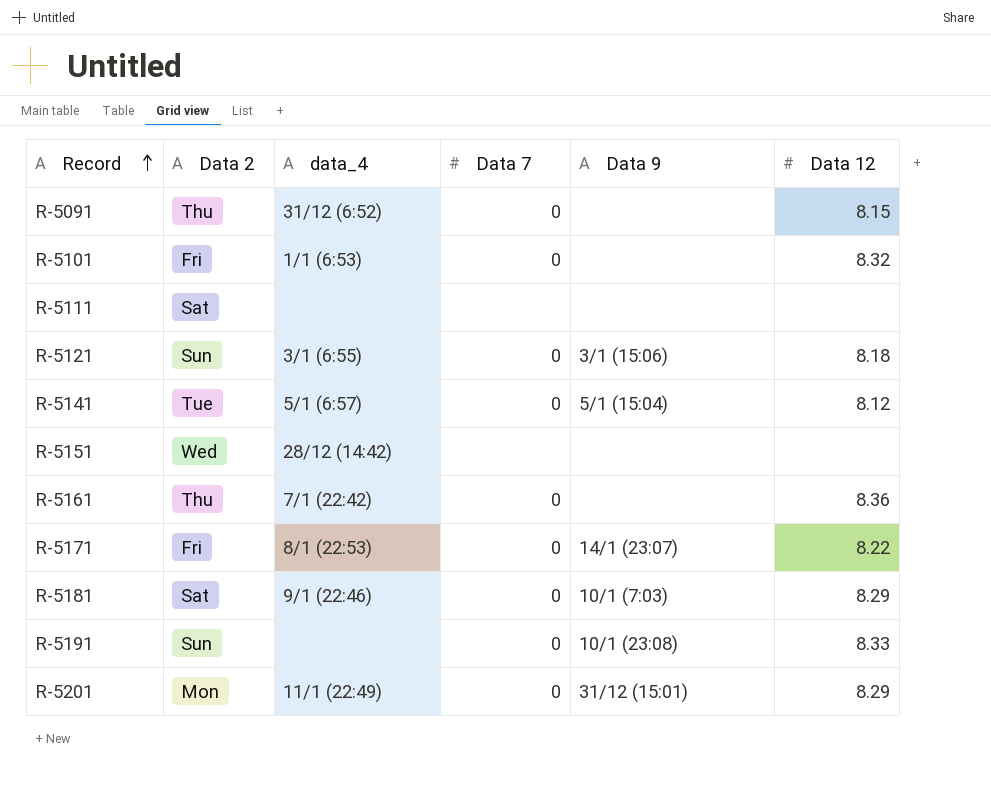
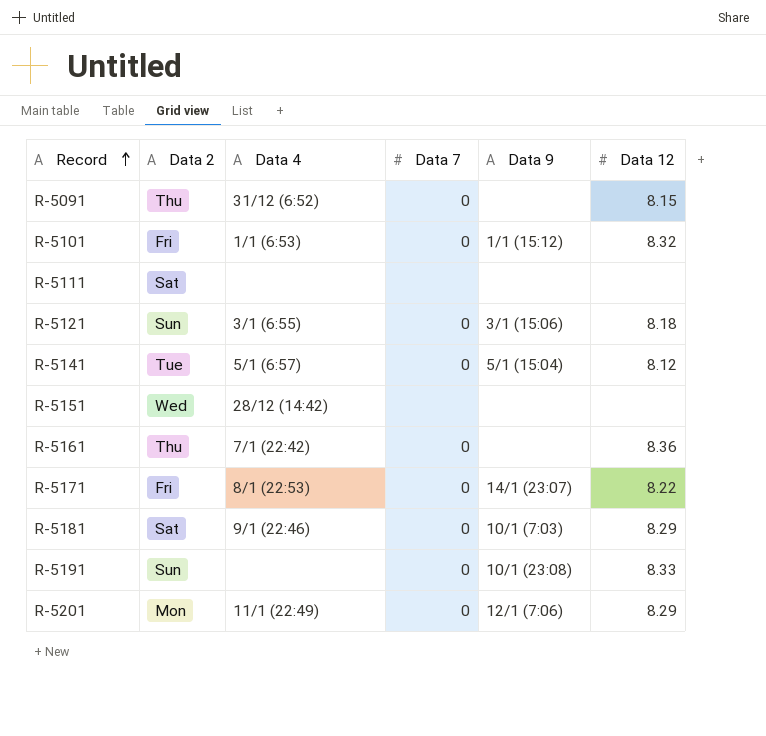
column name: data_4 -> Data 4
R-5101 | Data 9: none -> 1/1 (15:12)
R-5201 | Data 9: 31/12 (15:01) -> 12/1 (7:06)

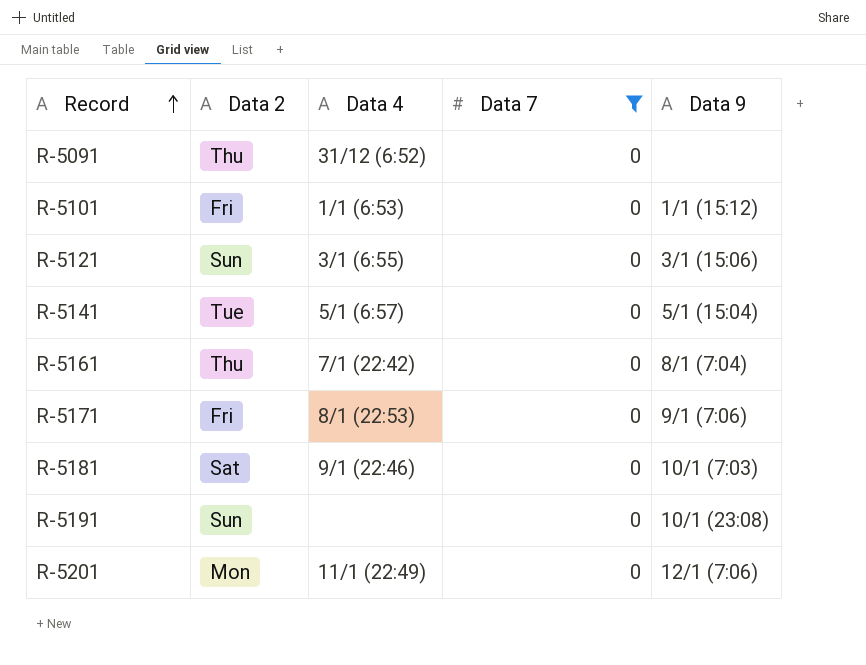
filter: none -> Data 7 = 0
column Data 12 | position: 6 -> none
R-5161 | Data 9: none -> 8/1 (7:04)
R-5171 | Data 9: 14/1 (23:07) -> 9/1 (7:06)

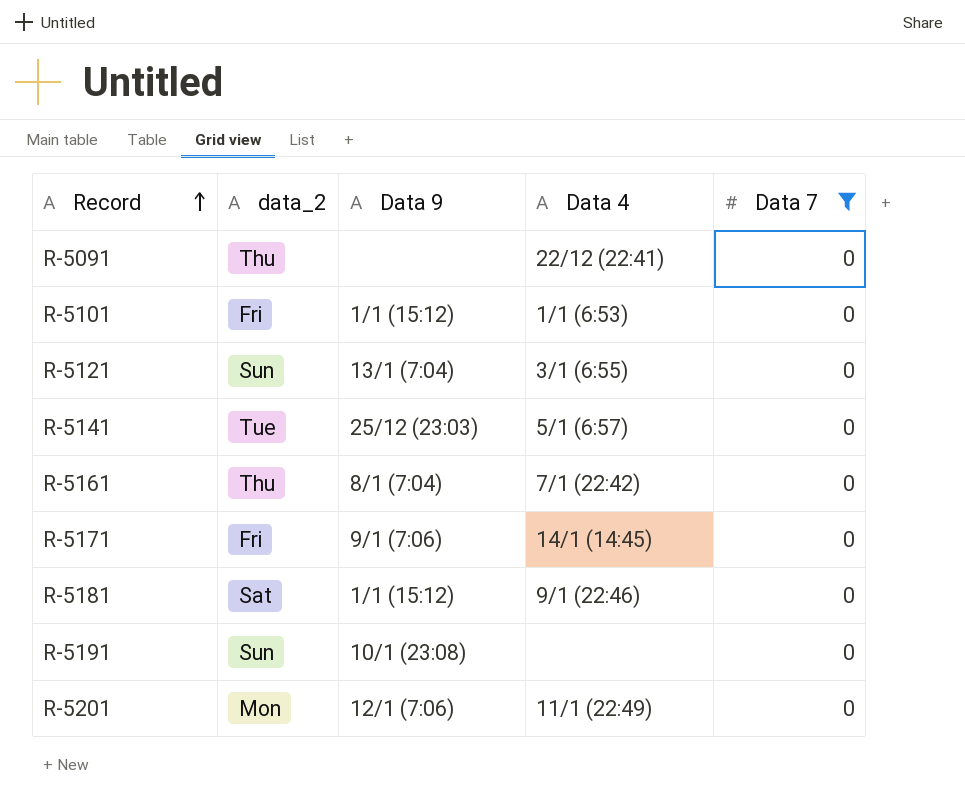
column name: Data 2 -> data_2
column Data 9 | position: 5 -> 3
R-5091 | Data 4: 31/12 (6:52) -> 22/12 (22:41)
R-5121 | Data 9: 3/1 (15:06) -> 13/1 (7:04)
R-5141 | Data 9: 5/1 (15:04) -> 25/12 (23:03)
R-5171 | Data 4: 8/1 (22:53) -> 14/1 (14:45)
R-5181 | Data 9: 10/1 (7:03) -> 1/1 (15:12)

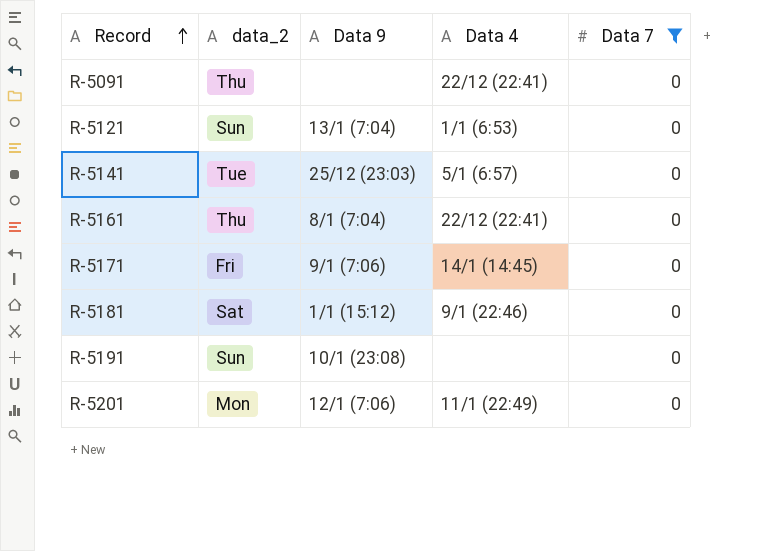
row R-5101: Fri | 1/1 (15:12) | 1/1 (6:53) | 0 -> none
R-5121 | Data 4: 3/1 (6:55) -> 1/1 (6:53)
R-5161 | Data 4: 7/1 (22:42) -> 22/12 (22:41)

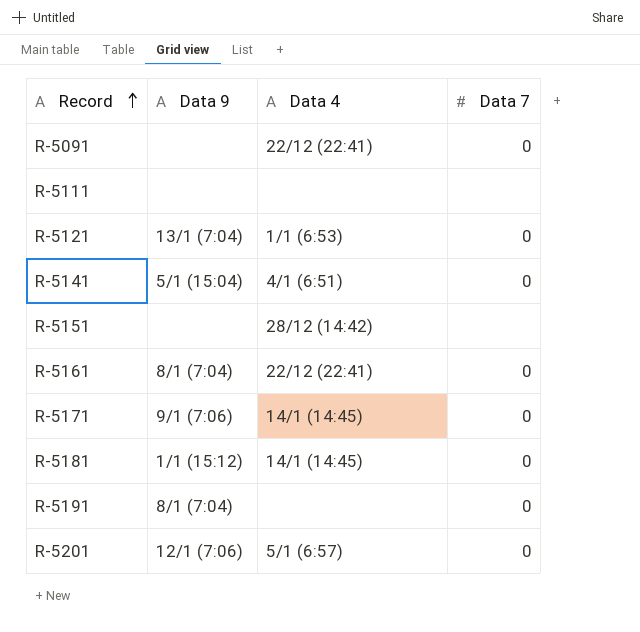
filter: Data 7 = 0 -> none
column data_2 | position: 2 -> none
R-5141 | Data 9: 25/12 (23:03) -> 5/1 (15:04)
R-5141 | Data 4: 5/1 (6:57) -> 4/1 (6:51)
R-5181 | Data 4: 9/1 (22:46) -> 14/1 (14:45)
R-5191 | Data 9: 10/1 (23:08) -> 8/1 (7:04)
R-5201 | Data 4: 11/1 (22:49) -> 5/1 (6:57)

